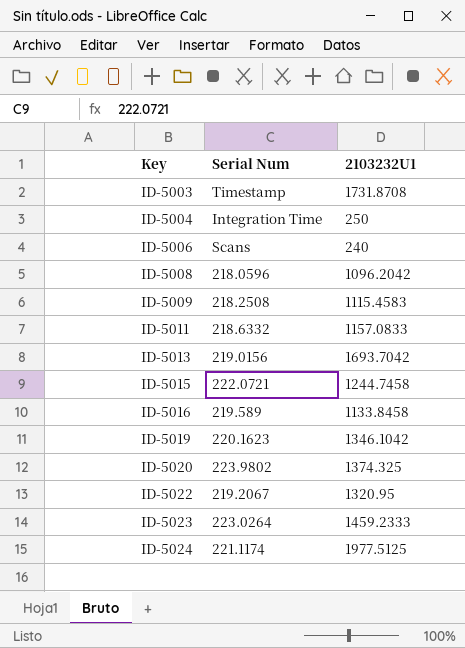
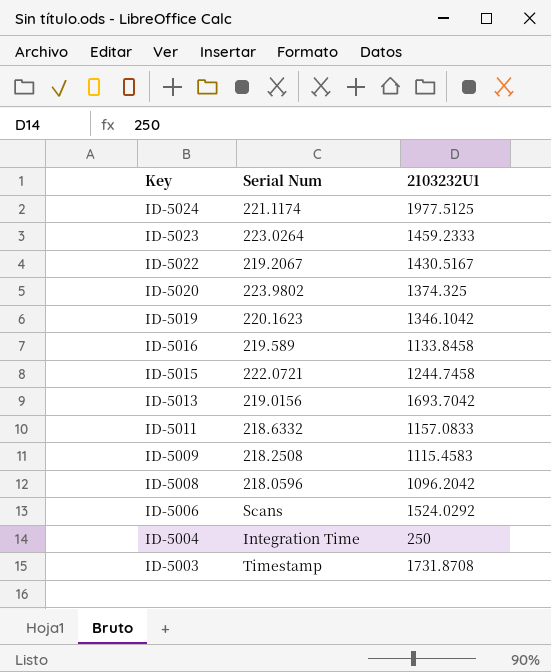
row order: Key ascending -> Key descending
ID-5022 | 2103232U1: 1320.95 -> 1430.5167
ID-5006 | 2103232U1: 240 -> 1524.0292

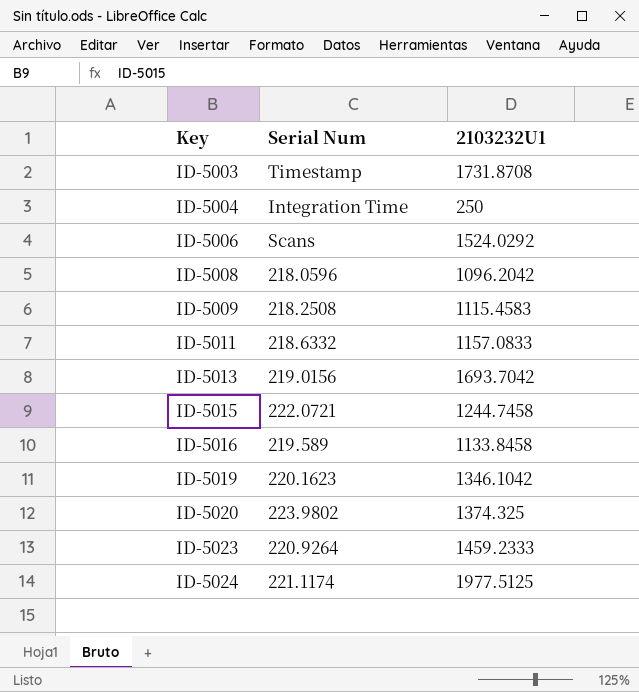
row order: Key descending -> Key ascending
row ID-5022: 219.2067 | 1430.5167 -> none
ID-5023 | Serial Num: 223.0264 -> 220.9264

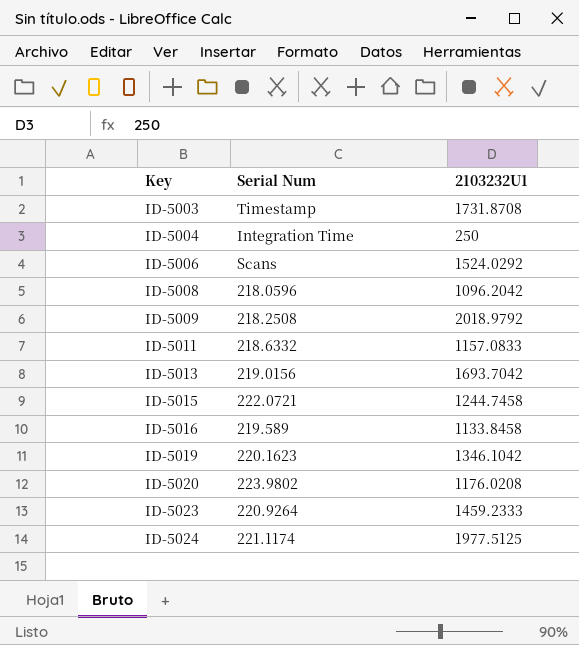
ID-5009 | 2103232U1: 1115.4583 -> 2018.9792
ID-5020 | 2103232U1: 1374.325 -> 1176.0208

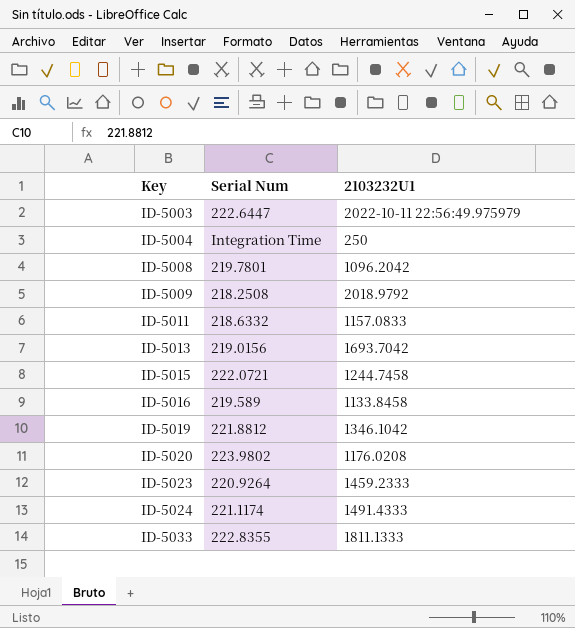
row ID-5006: Scans | 1524.0292 -> none
ID-5003 | Serial Num: Timestamp -> 222.6447
ID-5003 | 2103232U1: 1731.8708 -> 2022-10-11 22:56:49.975979
ID-5008 | Serial Num: 218.0596 -> 219.7801
ID-5019 | Serial Num: 220.1623 -> 221.8812
ID-5024 | 2103232U1: 1977.5125 -> 1491.4333
row ID-5033: none -> 222.8355 | 1811.1333

